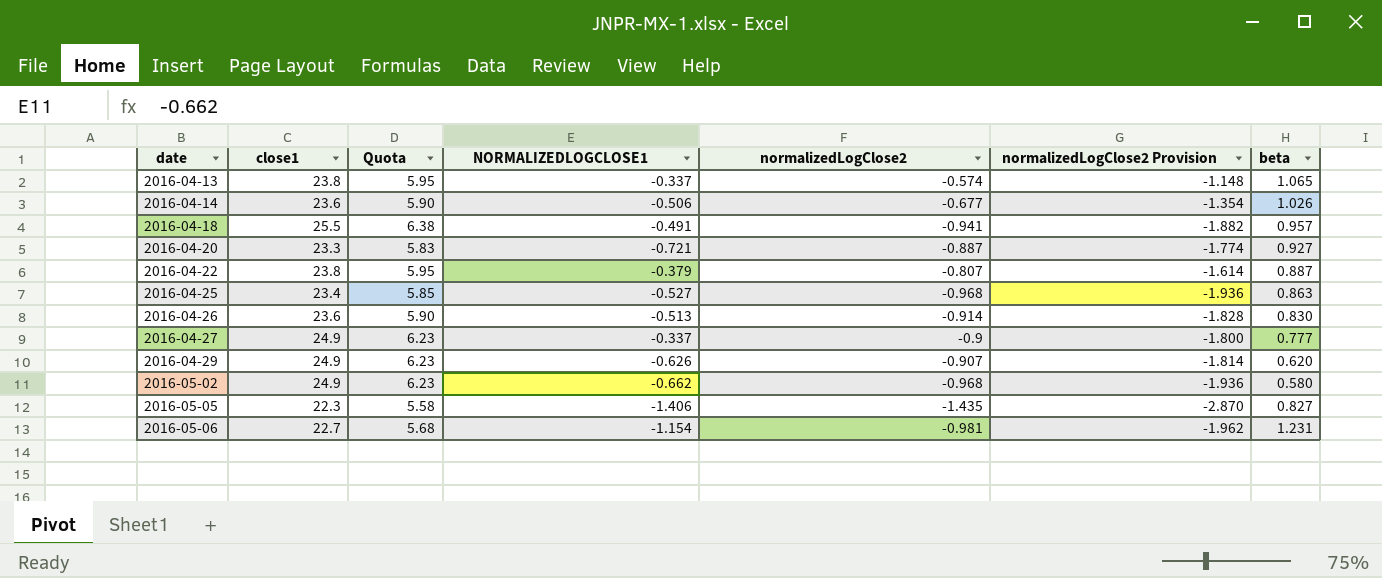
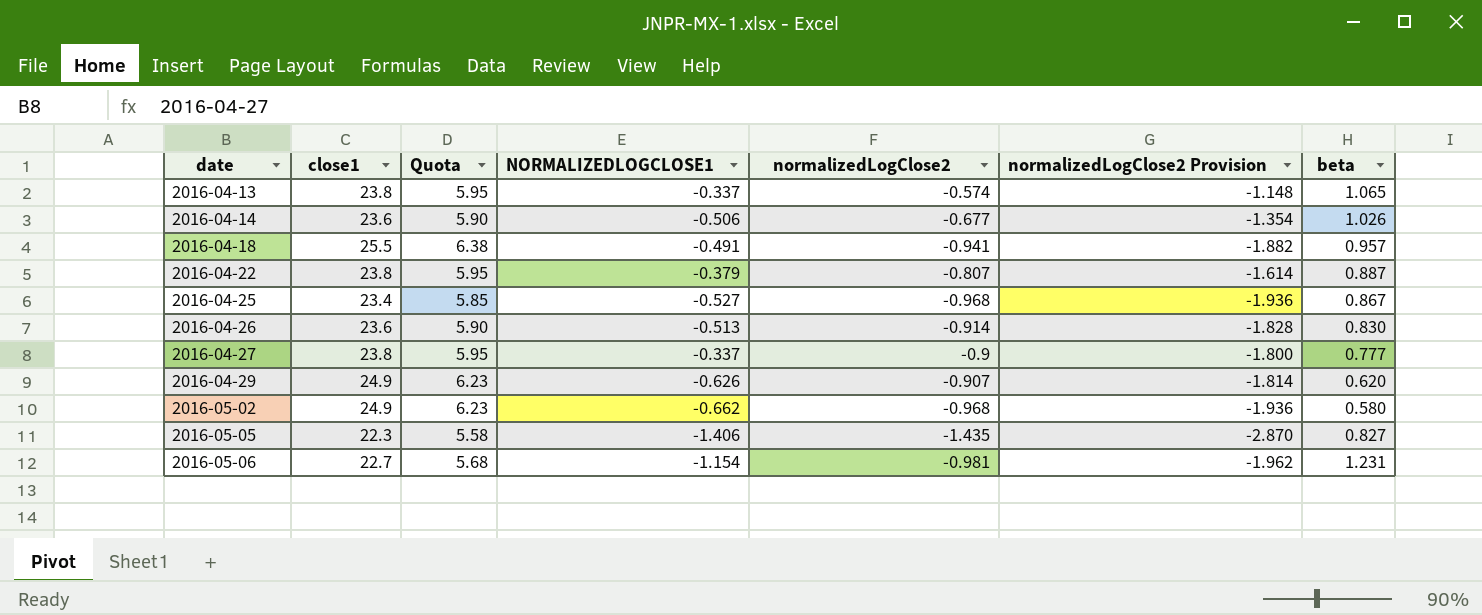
row 2016-04-20: 23.3 | 5.83 | -0.721 | -0.887 | -1.774 | 0.927 -> none
2016-04-25 | beta: 0.863 -> 0.867
2016-04-27 | close1: 24.9 -> 23.8
2016-04-27 | Quota: 6.23 -> 5.95

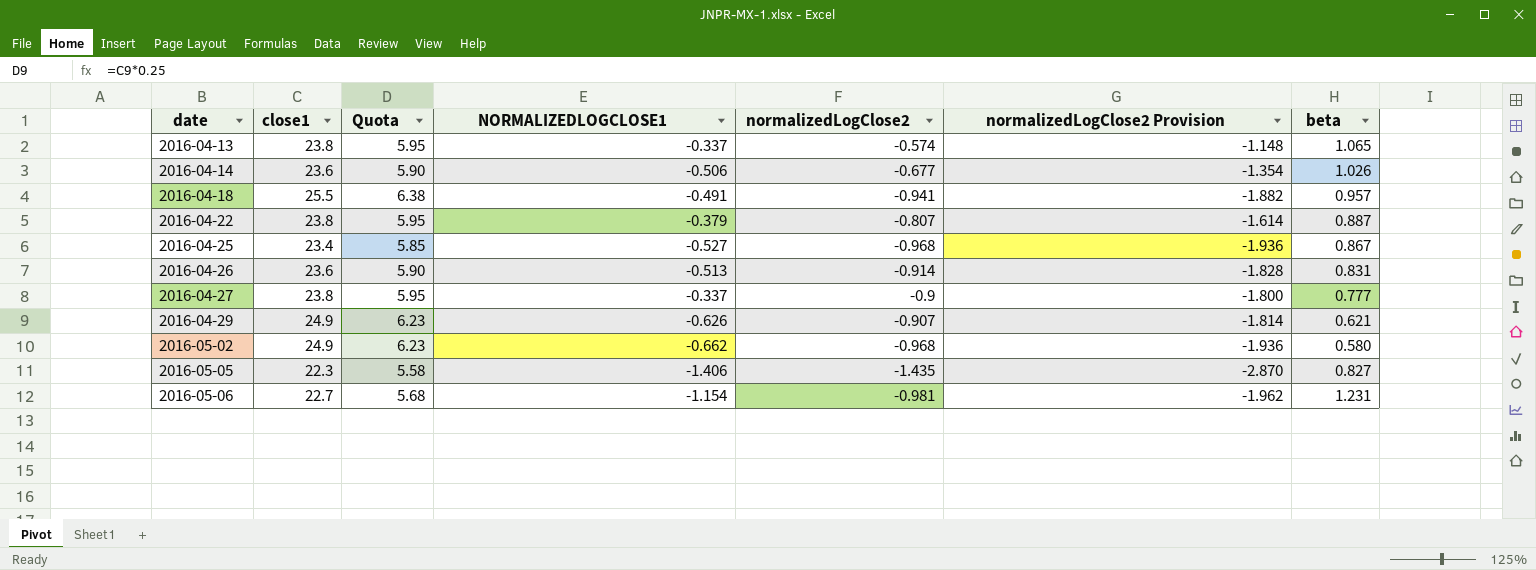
2016-04-26 | beta: 0.830 -> 0.831
2016-04-29 | beta: 0.620 -> 0.621

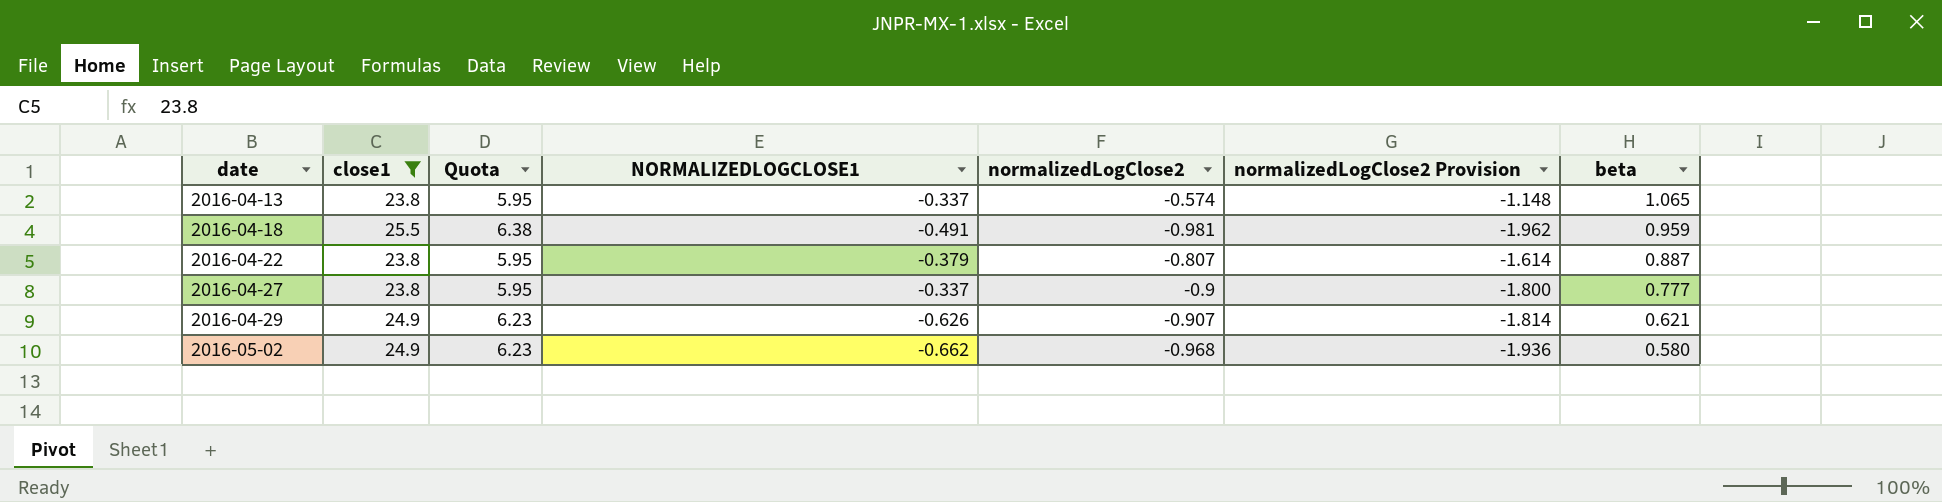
filter: none -> close1 >= 23.8
2016-04-18 | normalizedLogClose2: -0.941 -> -0.981
2016-04-18 | normalizedLogClose2 Provision: -1.882 -> -1.962
2016-04-18 | beta: 0.957 -> 0.959

